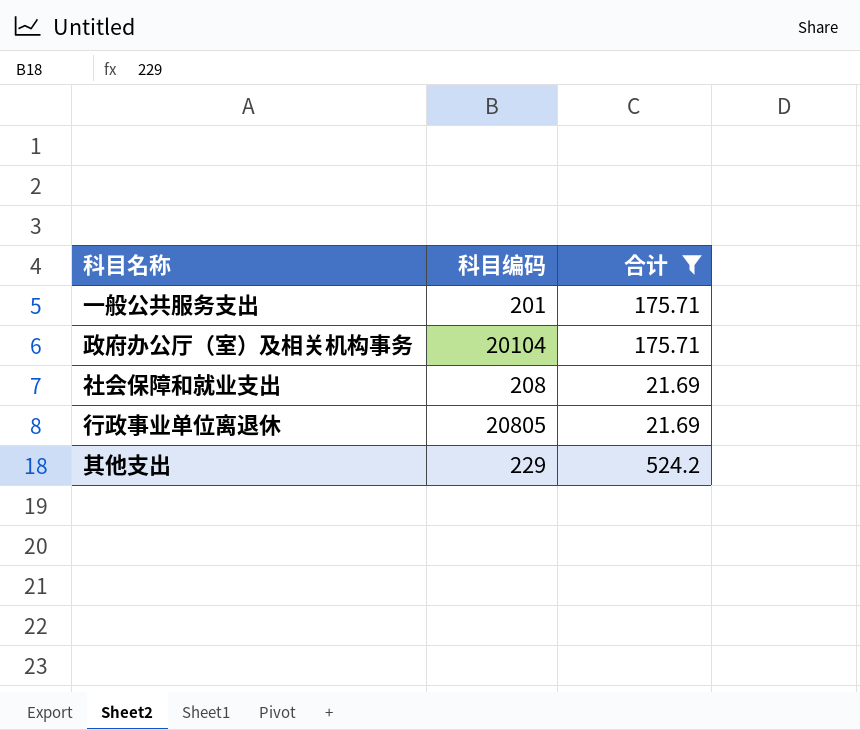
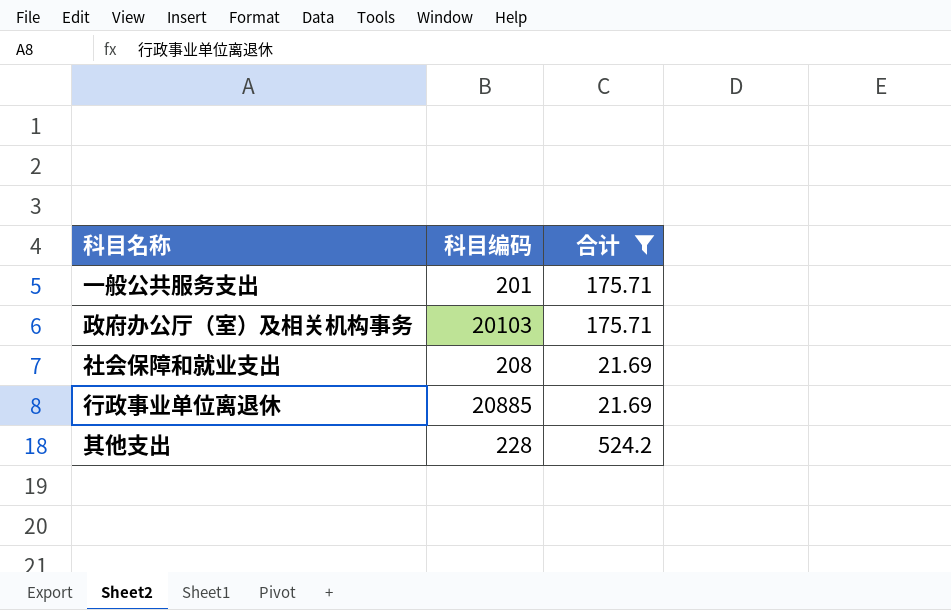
政府办公厅（室）及相关机构事务 | 科目编码: 20104 -> 20103
行政事业单位离退休 | 科目编码: 20805 -> 20885
其他支出 | 科目编码: 229 -> 228

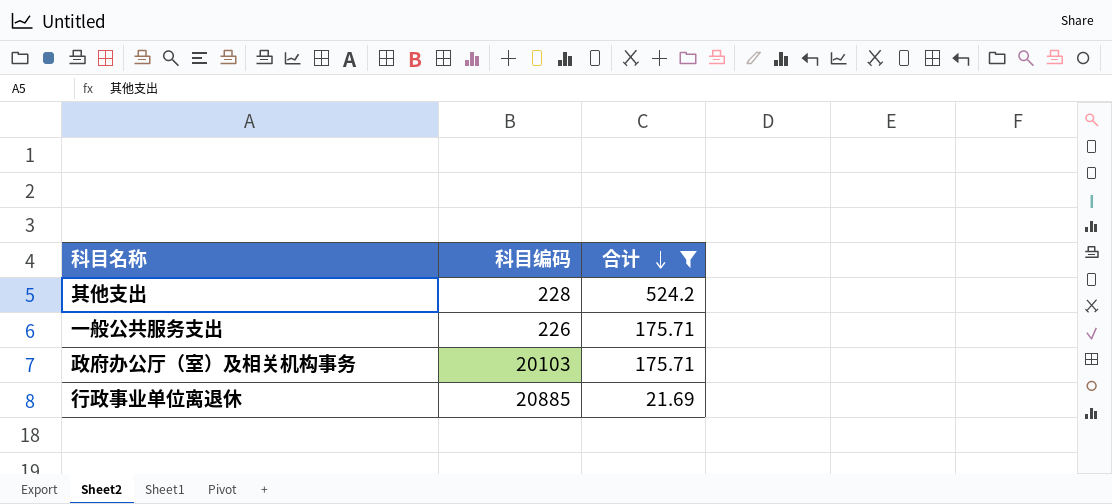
row order: none -> 合计 descending
row 社会保障和就业支出: 208 | 21.69 -> none
一般公共服务支出 | 科目编码: 201 -> 226

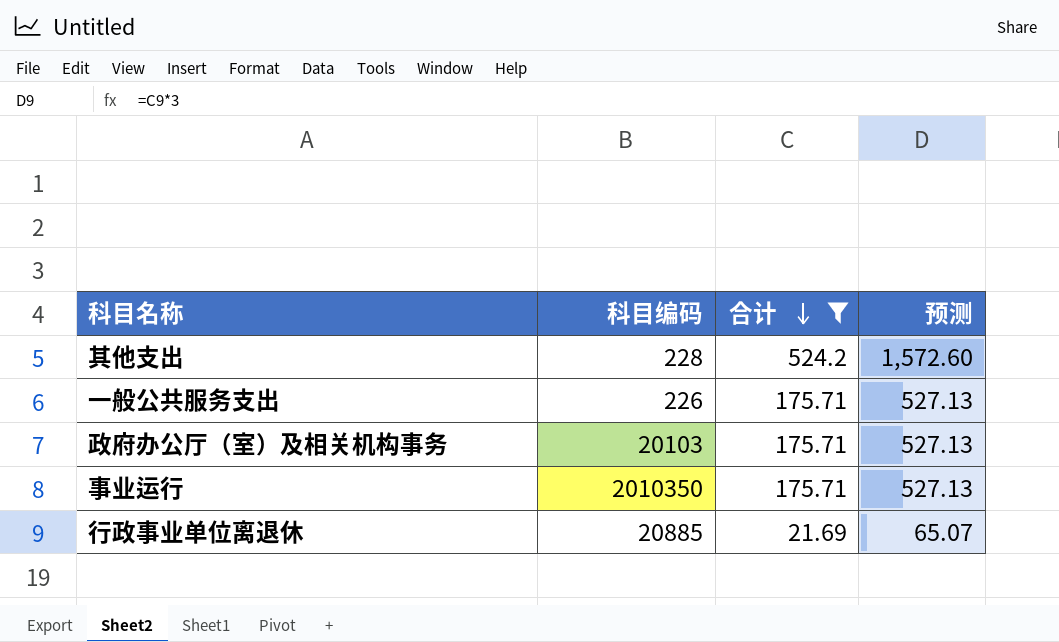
column 预测 | formula: none -> [合计] * 3
row 事业运行: none -> 2010350 | 175.71 | 527.13

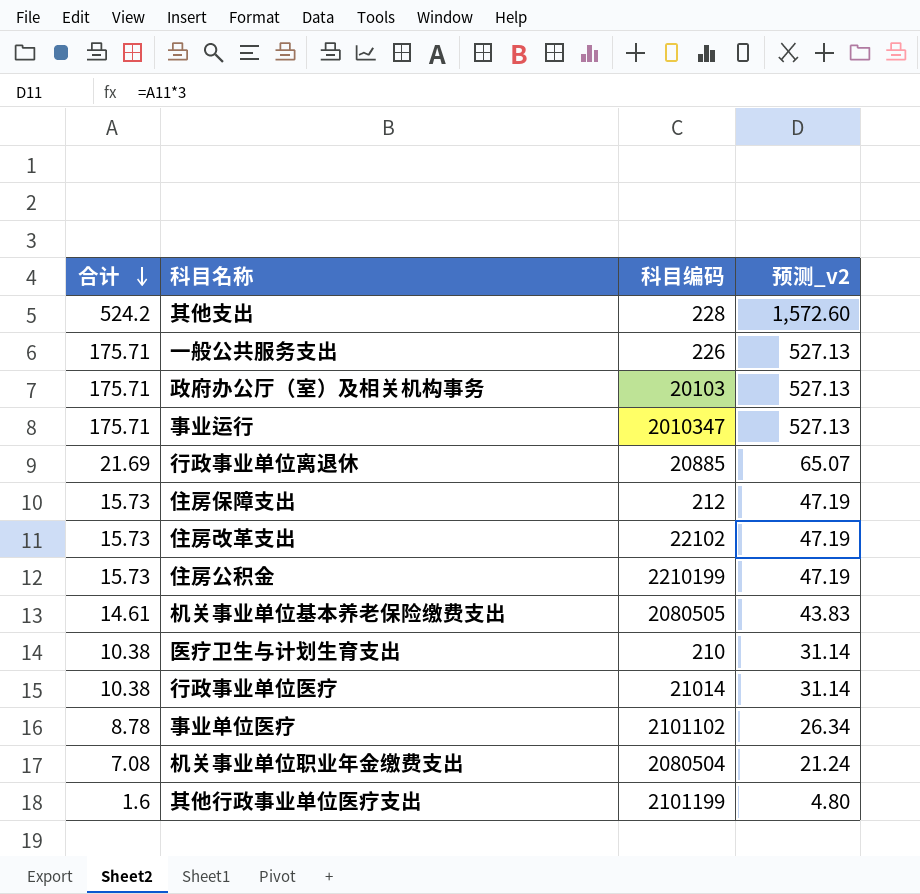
filter: 合计 >= 21.69 -> none
column 合计 | position: 3 -> 1
column name: 预测 -> 预测_v2
事业运行 | 科目编码: 2010350 -> 2010347

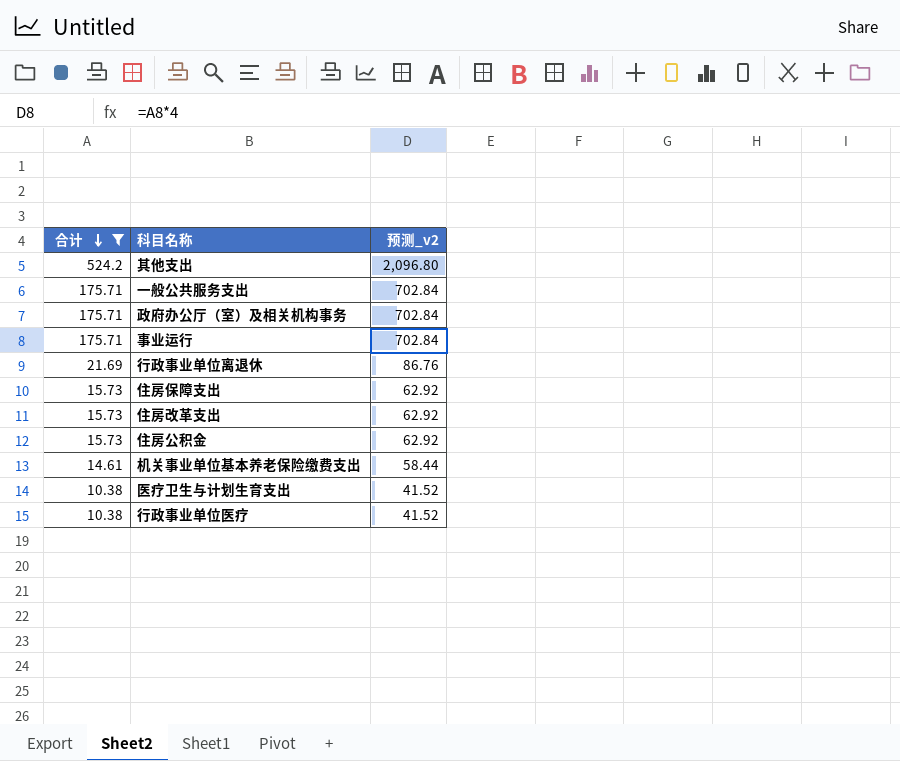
filter: none -> 合计 >= 10.38
column 科目编码 | position: 3 -> none
column 预测_v2 | formula: [合计] * 3 -> [合计] * 4

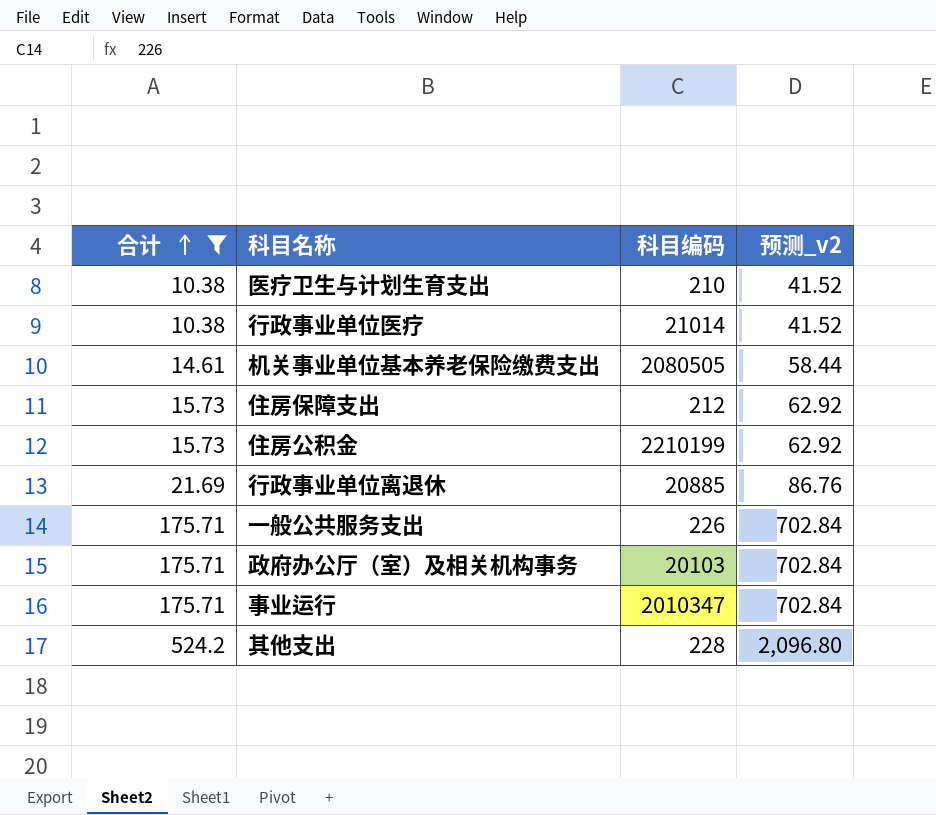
row order: 合计 descending -> 合计 ascending
column 科目编码 | position: none -> 3
row 住房改革支出: 15.73 | 62.92 -> none

